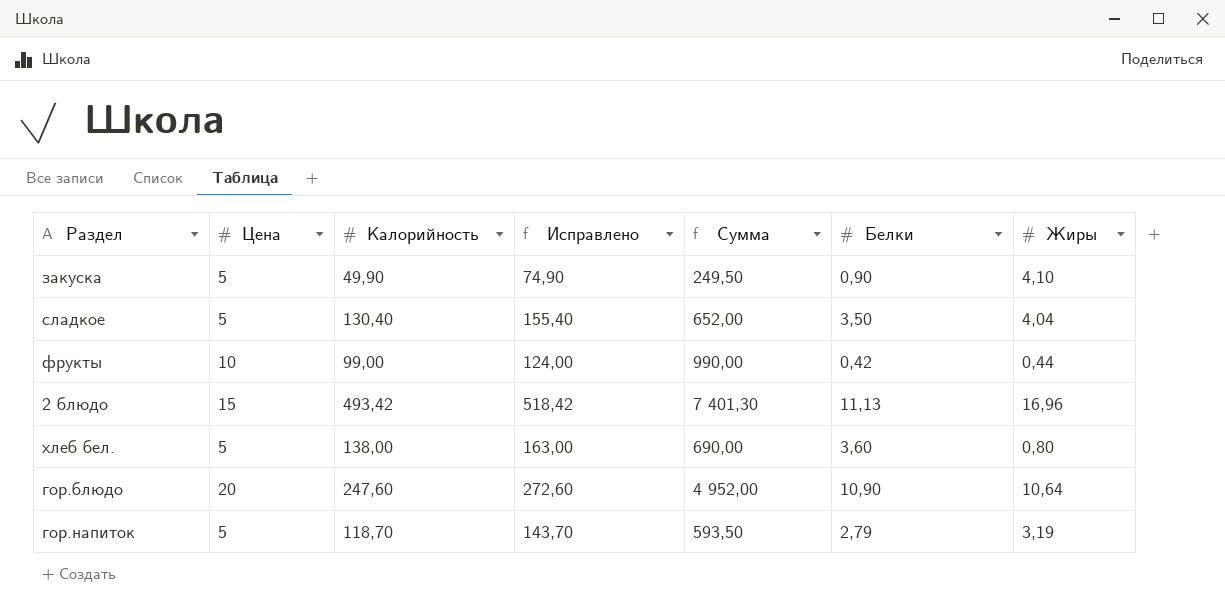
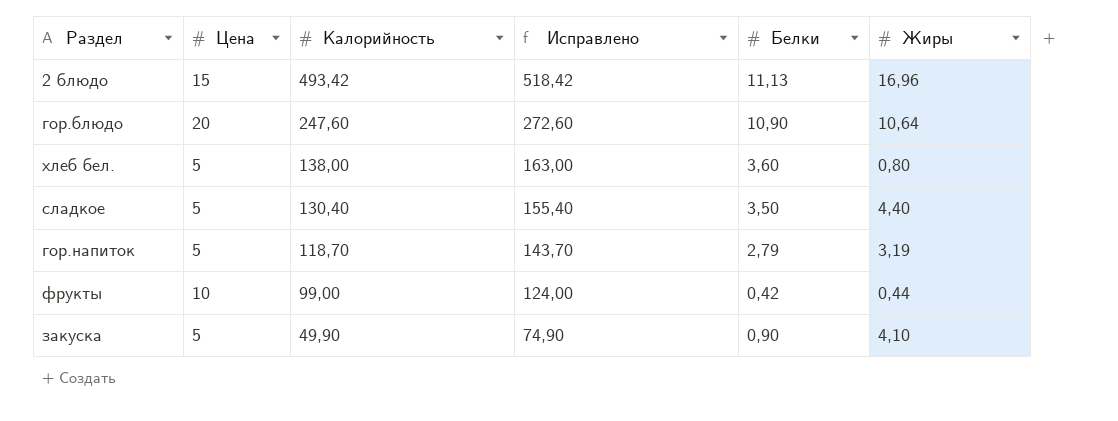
row order: none -> Калорийность descending
column Сумма | formula: [Цена] * [Калорийность] -> none
сладкое | Жиры: 4,04 -> 4,40

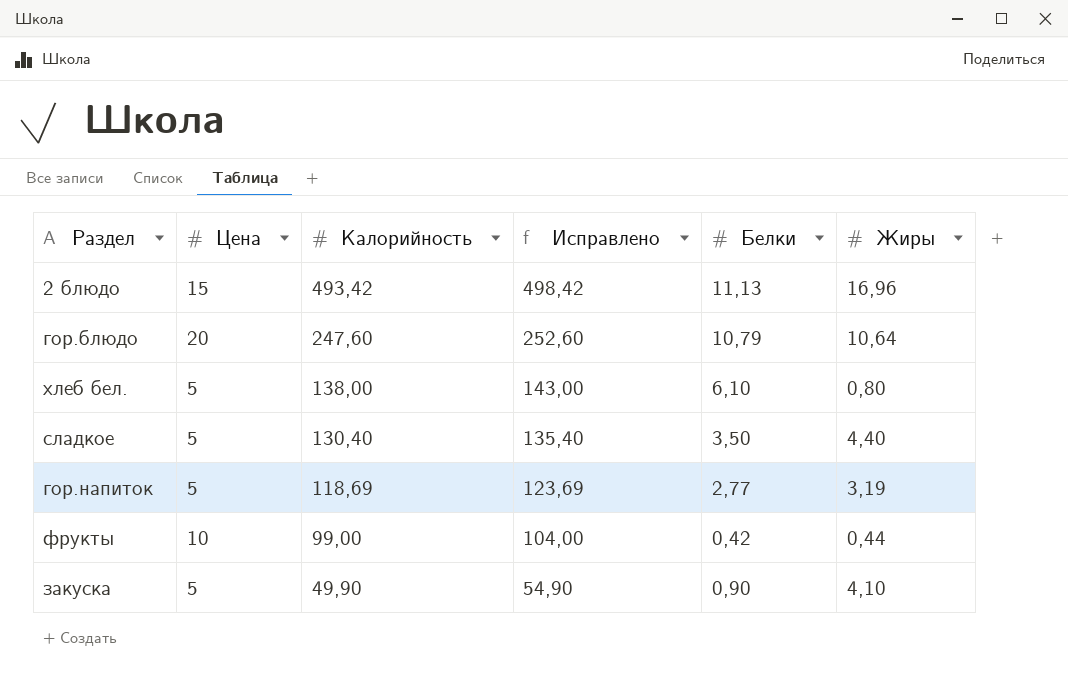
column Исправлено | formula: [Калорийность] + 25 -> [Калорийность] + 5
гор.блюдо | Белки: 10,90 -> 10,79
хлеб бел. | Белки: 3,60 -> 6,10
гор.напиток | Калорийность: 118,70 -> 118,69
гор.напиток | Белки: 2,79 -> 2,77

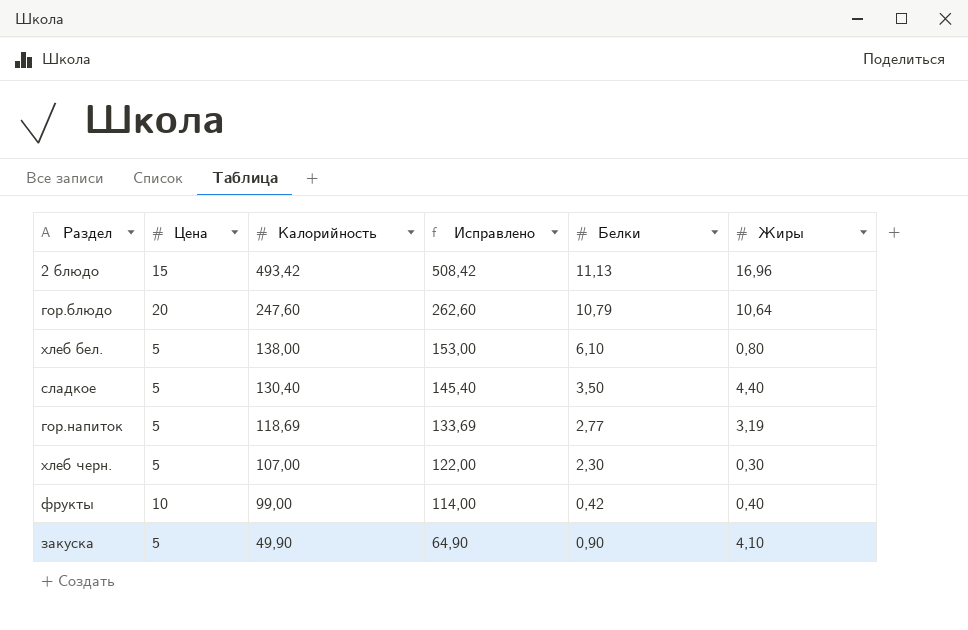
column Исправлено | formula: [Калорийность] + 5 -> [Калорийность] + 15
row хлеб черн.: none -> 5 | 107,00 | 122,00 | 2,30 | 0,30
фрукты | Жиры: 0,44 -> 0,40

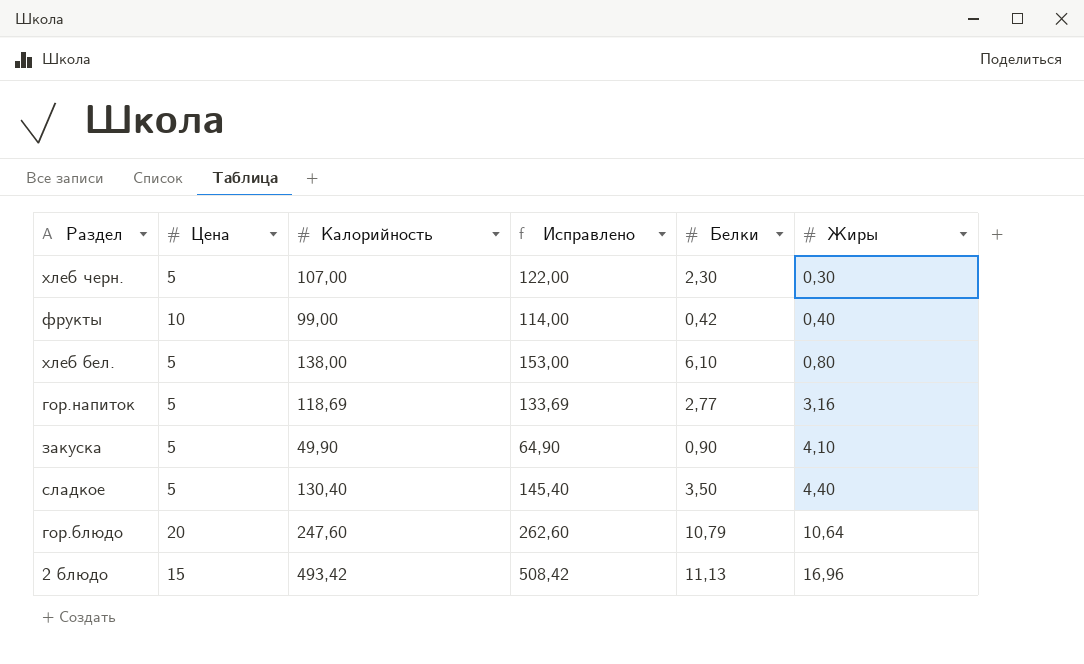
row order: Калорийность descending -> Жиры ascending
гор.напиток | Жиры: 3,19 -> 3,16

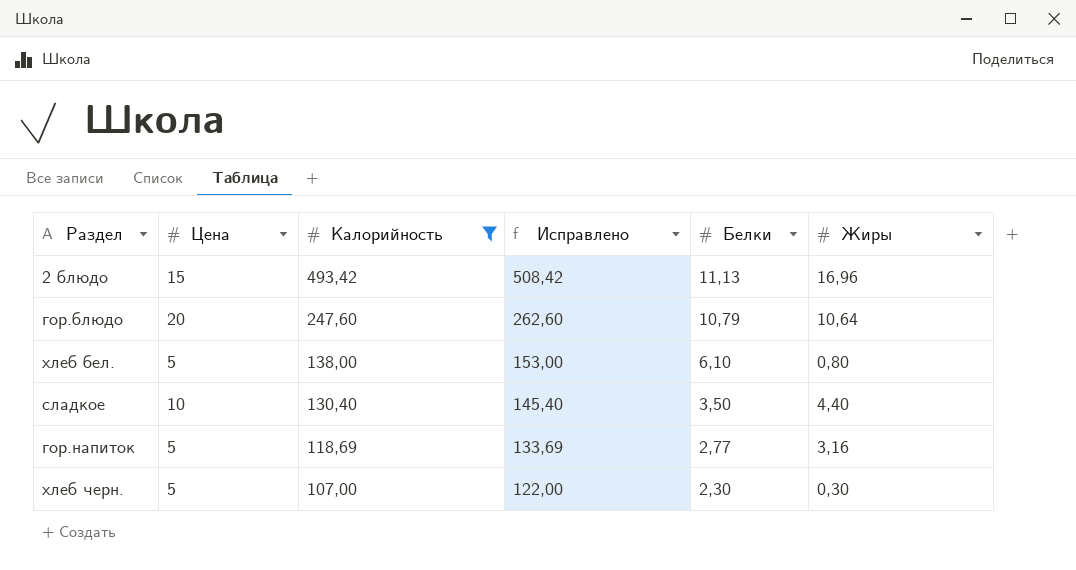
filter: none -> Калорийность >= 107,00
row order: Жиры ascending -> Калорийность descending
сладкое | Цена: 5 -> 10

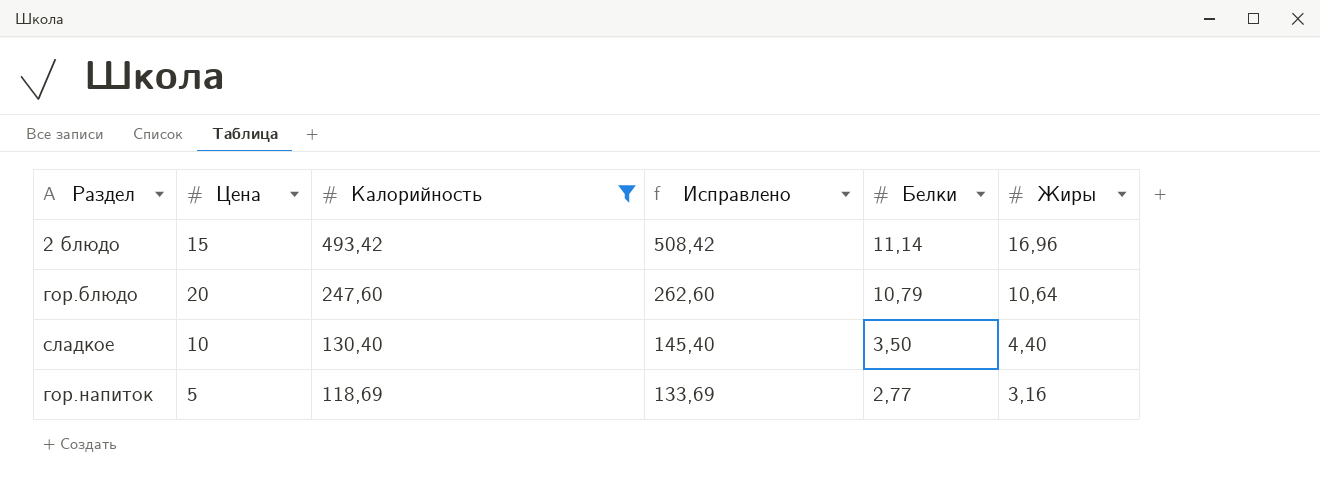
row хлеб бел.: 5 | 138,00 | 153,00 | 6,10 | 0,80 -> none
row хлеб черн.: 5 | 107,00 | 122,00 | 2,30 | 0,30 -> none
2 блюдо | Белки: 11,13 -> 11,14

